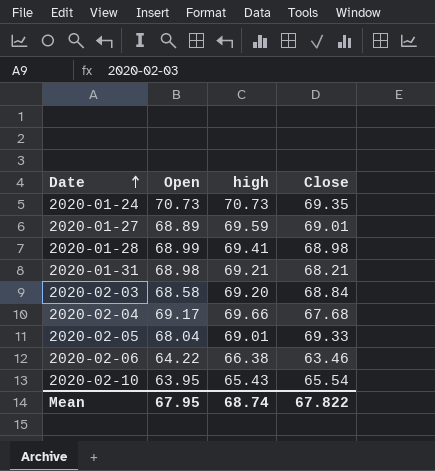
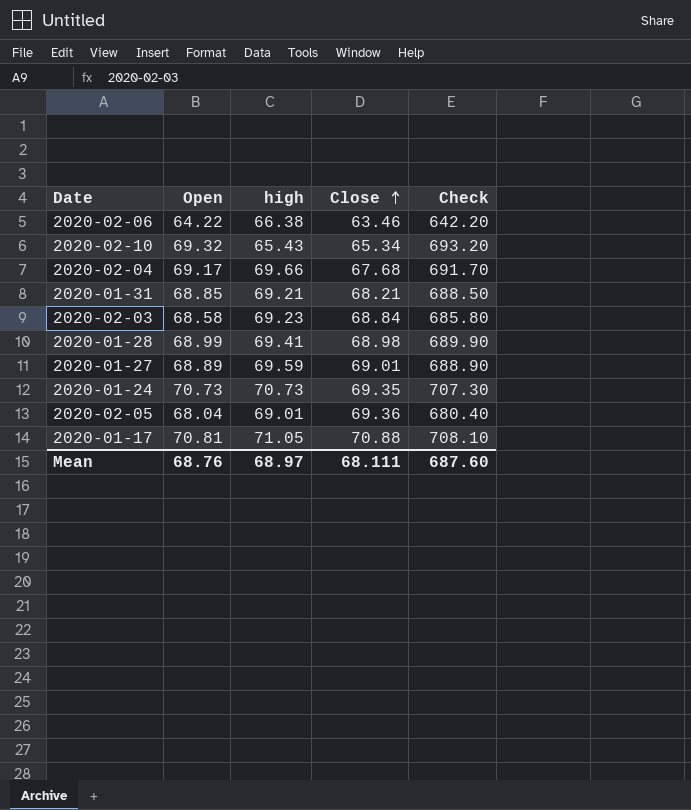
row order: Date ascending -> Close ascending
column Check | formula: none -> [Open] * 10
2020-02-10 | Open: 63.95 -> 69.32
2020-02-10 | Close: 65.54 -> 65.34
2020-01-31 | Open: 68.98 -> 68.85
2020-02-03 | high: 69.20 -> 69.23
2020-02-05 | Close: 69.33 -> 69.36
row 2020-01-17: none -> 70.81 | 71.05 | 70.88 | 708.10
Mean | Open: 67.95 -> 68.76
Mean | high: 68.74 -> 68.97
Mean | Close: 67.822 -> 68.111

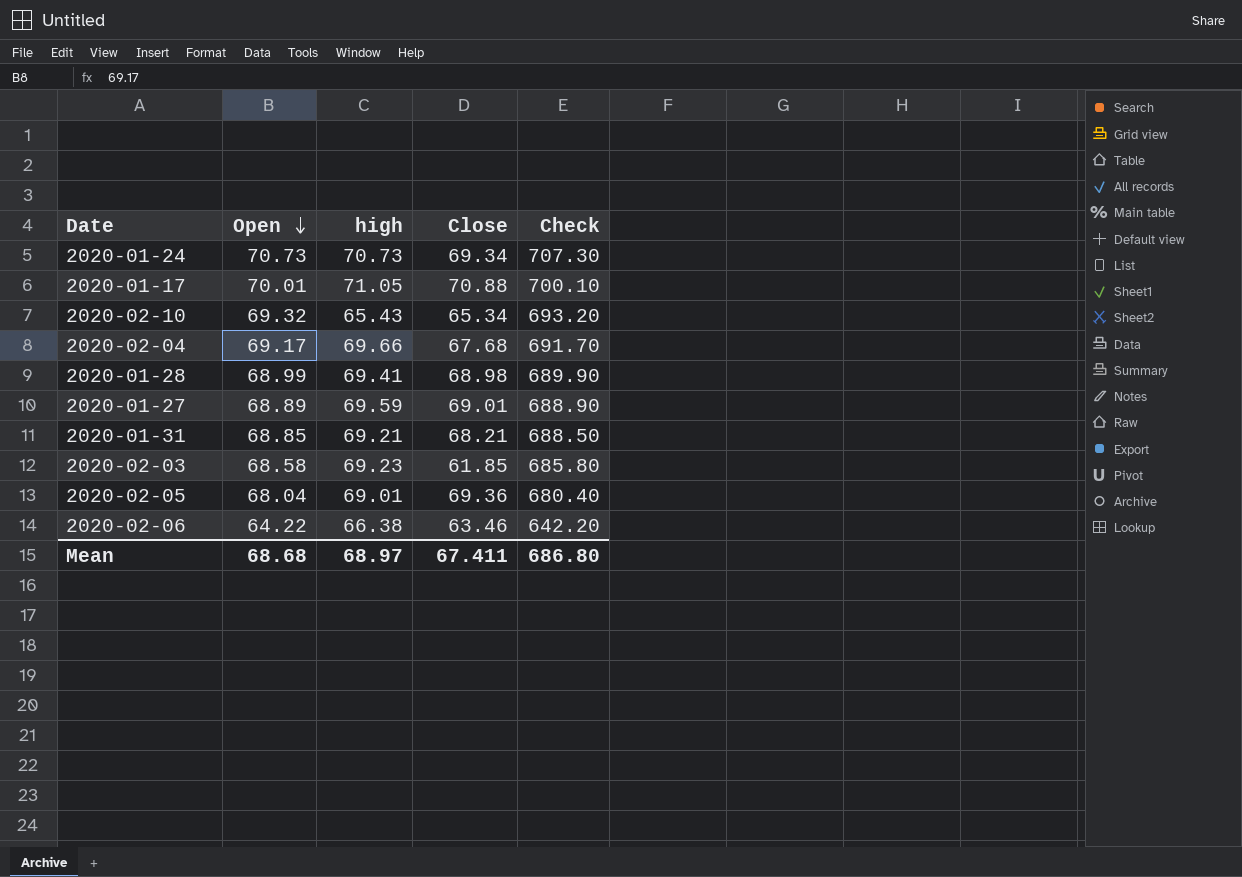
row order: Close ascending -> Open descending
2020-01-24 | Close: 69.35 -> 69.34
2020-01-17 | Open: 70.81 -> 70.01
2020-01-17 | Check: 708.10 -> 700.10
2020-02-03 | Close: 68.84 -> 61.85
Mean | Open: 68.76 -> 68.68
Mean | Close: 68.111 -> 67.411
Mean | Check: 687.60 -> 686.80

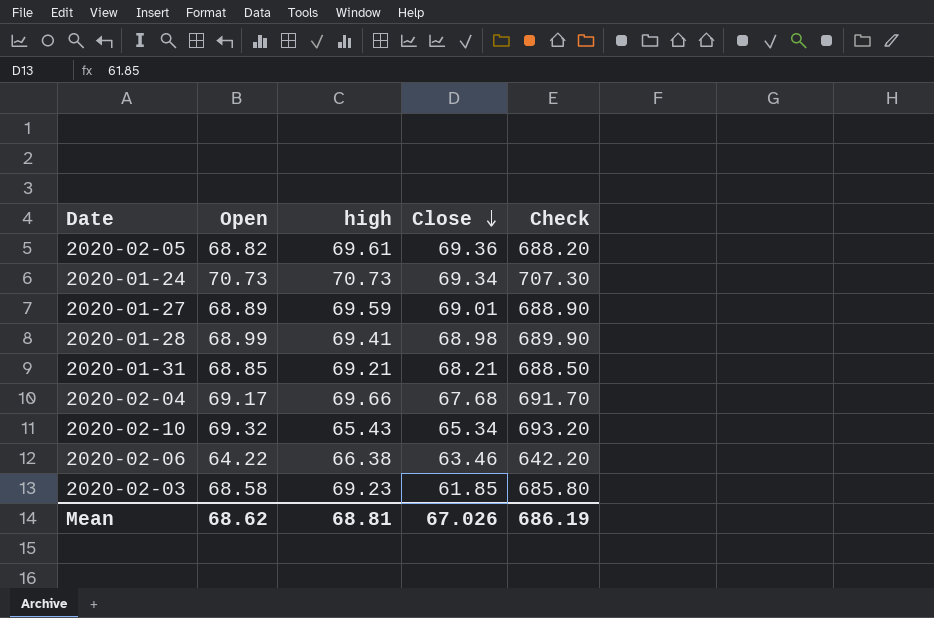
row order: Open descending -> Close descending
row 2020-01-17: 70.01 | 71.05 | 70.88 | 700.10 -> none
2020-02-05 | Open: 68.04 -> 68.82
2020-02-05 | high: 69.01 -> 69.61
2020-02-05 | Check: 680.40 -> 688.20
Mean | Open: 68.68 -> 68.62
Mean | high: 68.97 -> 68.81
Mean | Close: 67.411 -> 67.026
Mean | Check: 686.80 -> 686.19

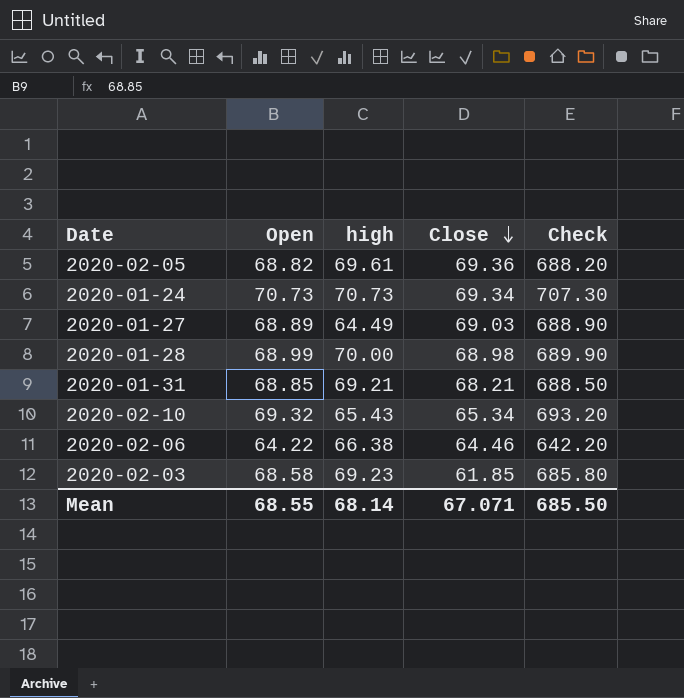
row 2020-02-04: 69.17 | 69.66 | 67.68 | 691.70 -> none
2020-01-27 | high: 69.59 -> 64.49
2020-01-27 | Close: 69.01 -> 69.03
2020-01-28 | high: 69.41 -> 70.00
2020-02-06 | Close: 63.46 -> 64.46
Mean | Open: 68.62 -> 68.55
Mean | high: 68.81 -> 68.14
Mean | Close: 67.026 -> 67.071
Mean | Check: 686.19 -> 685.50

